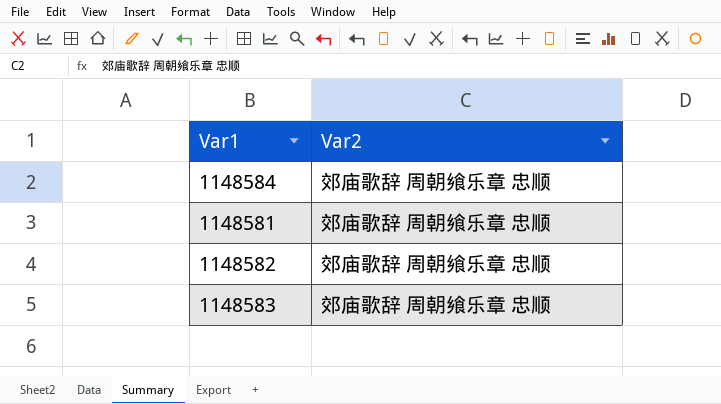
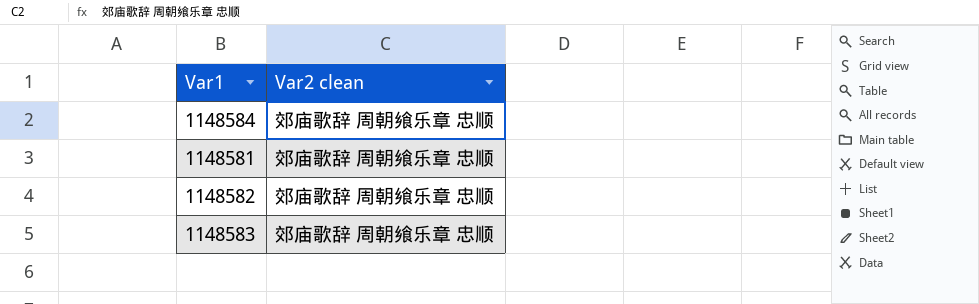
column name: Var2 -> Var2 clean

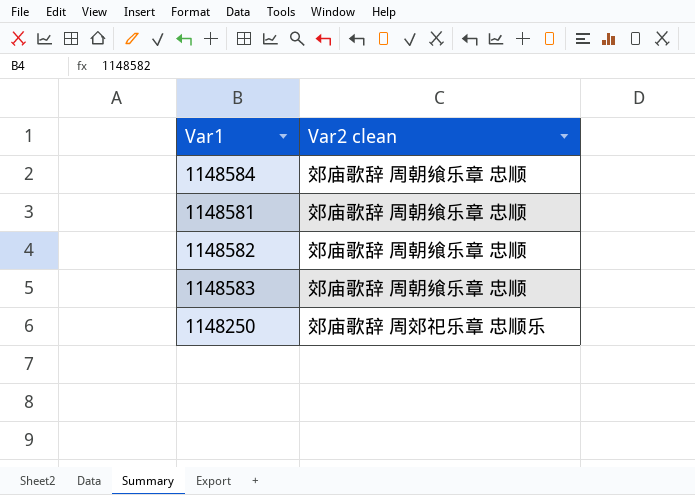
row 1148250: none -> 郊庙歌辞 周郊祀乐章 忠顺乐

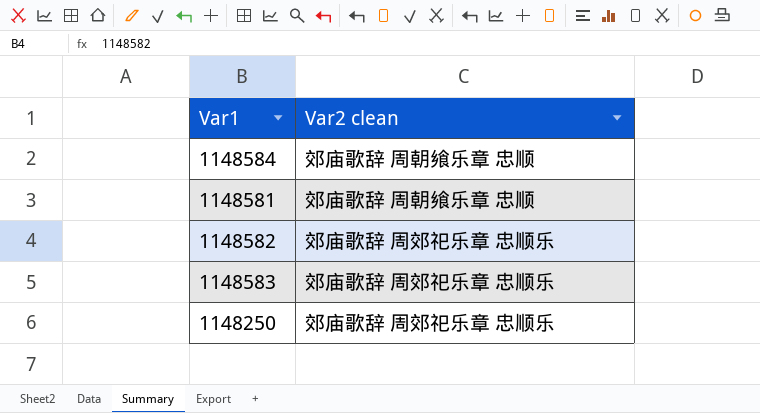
1148582 | Var2 clean: 郊庙歌辞 周朝飨乐章 忠顺 -> 郊庙歌辞 周郊祀乐章 忠顺乐
1148583 | Var2 clean: 郊庙歌辞 周朝飨乐章 忠顺 -> 郊庙歌辞 周郊祀乐章 忠顺乐

